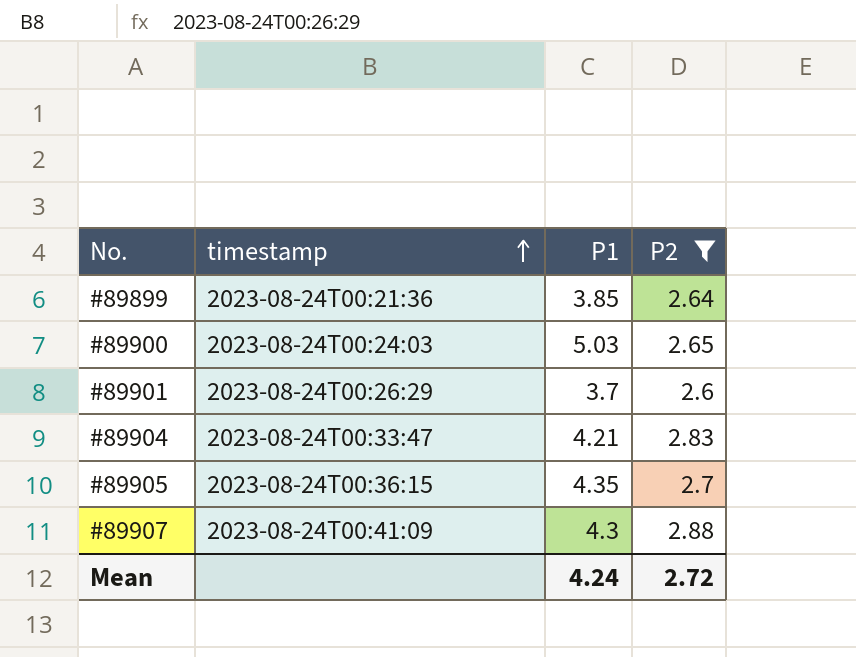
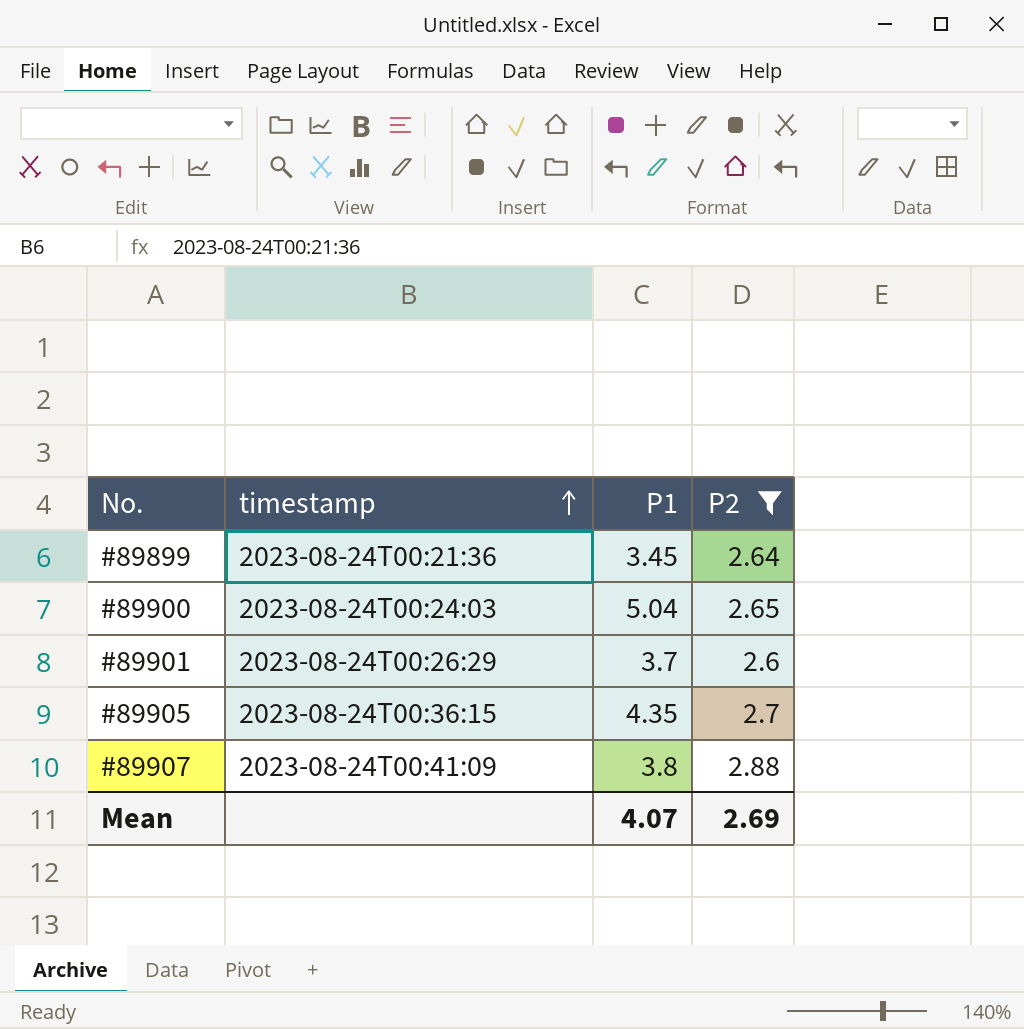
row #89904: 2023-08-24T00:33:47 | 4.21 | 2.83 -> none
#89899 | P1: 3.85 -> 3.45
#89900 | P1: 5.03 -> 5.04
#89907 | P1: 4.3 -> 3.8
Mean | P1: 4.24 -> 4.07
Mean | P2: 2.72 -> 2.69

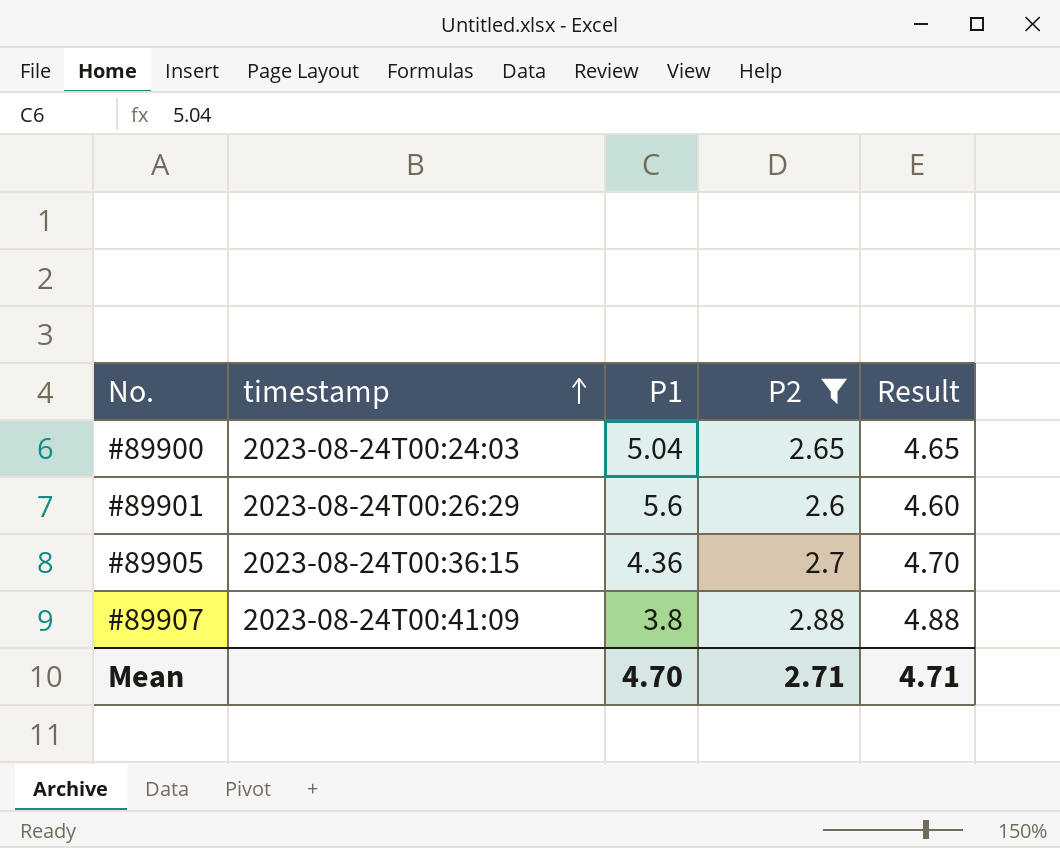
column Result | formula: none -> [P2] + 2
row #89899: 2023-08-24T00:21:36 | 3.45 | 2.64 -> none
#89901 | P1: 3.7 -> 5.6
#89905 | P1: 4.35 -> 4.36
Mean | P1: 4.07 -> 4.70
Mean | P2: 2.69 -> 2.71

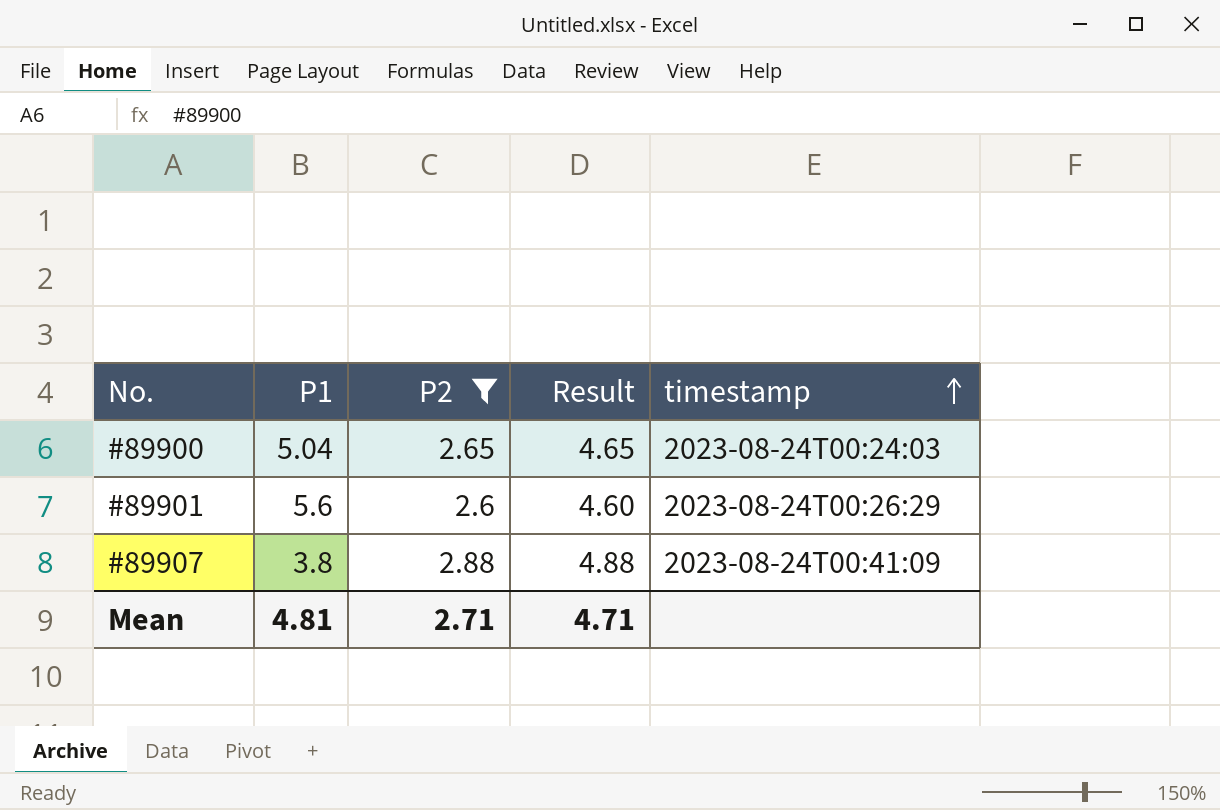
column timestamp | position: 2 -> 5
row #89905: 2023-08-24T00:36:15 | 4.36 | 2.7 | 4.70 -> none
Mean | P1: 4.70 -> 4.81

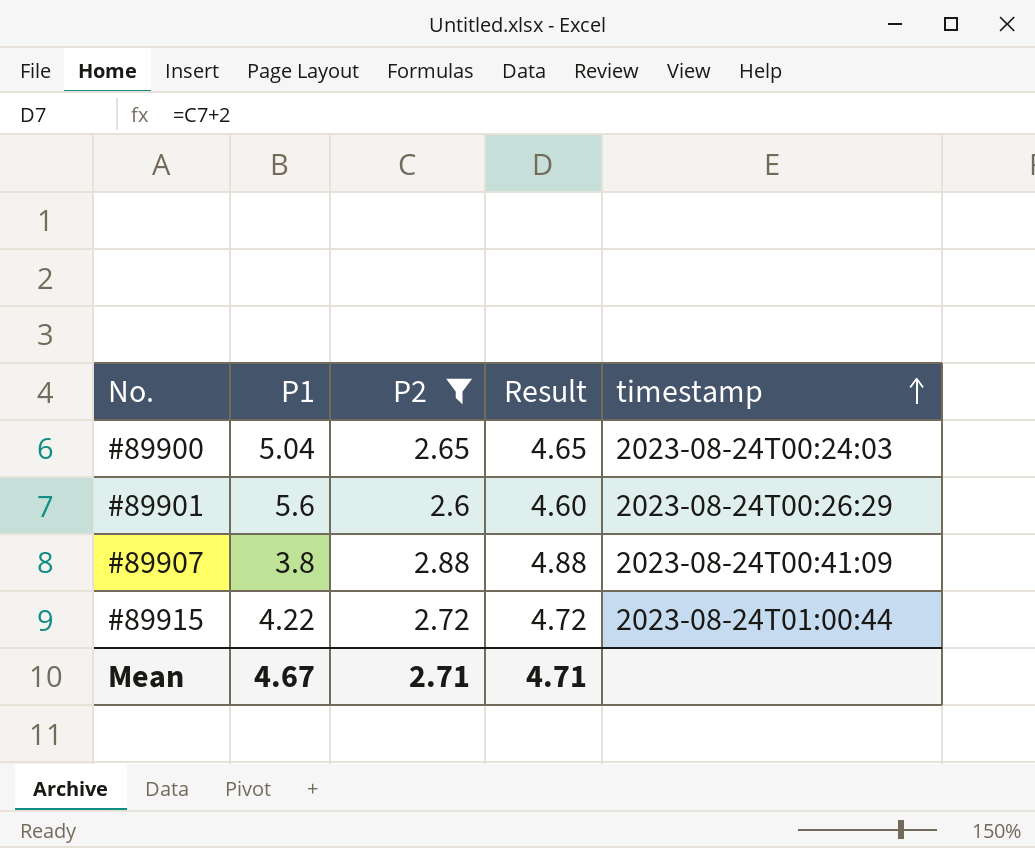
row #89915: none -> 4.22 | 2.72 | 4.72 | 2023-08-24T01:00:44
Mean | P1: 4.81 -> 4.67

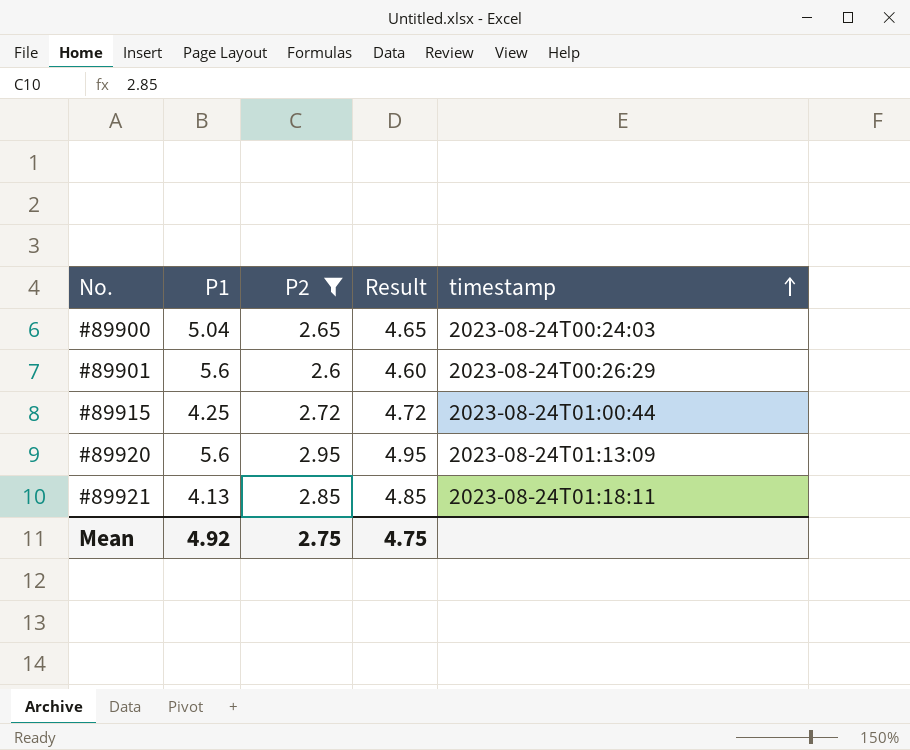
row #89907: 3.8 | 2.88 | 4.88 | 2023-08-24T00:41:09 -> none
#89915 | P1: 4.22 -> 4.25
row #89920: none -> 5.6 | 2.95 | 4.95 | 2023-08-24T01:13:09
row #89921: none -> 4.13 | 2.85 | 4.85 | 2023-08-24T01:18:11
Mean | P1: 4.67 -> 4.92
Mean | P2: 2.71 -> 2.75
Mean | Result: 4.71 -> 4.75

